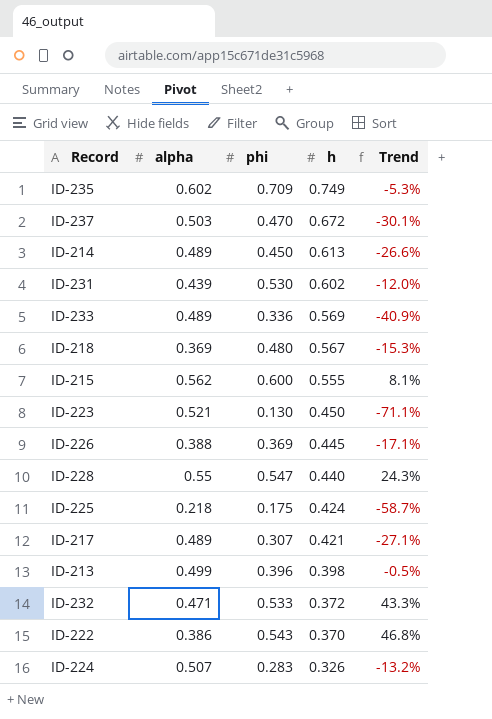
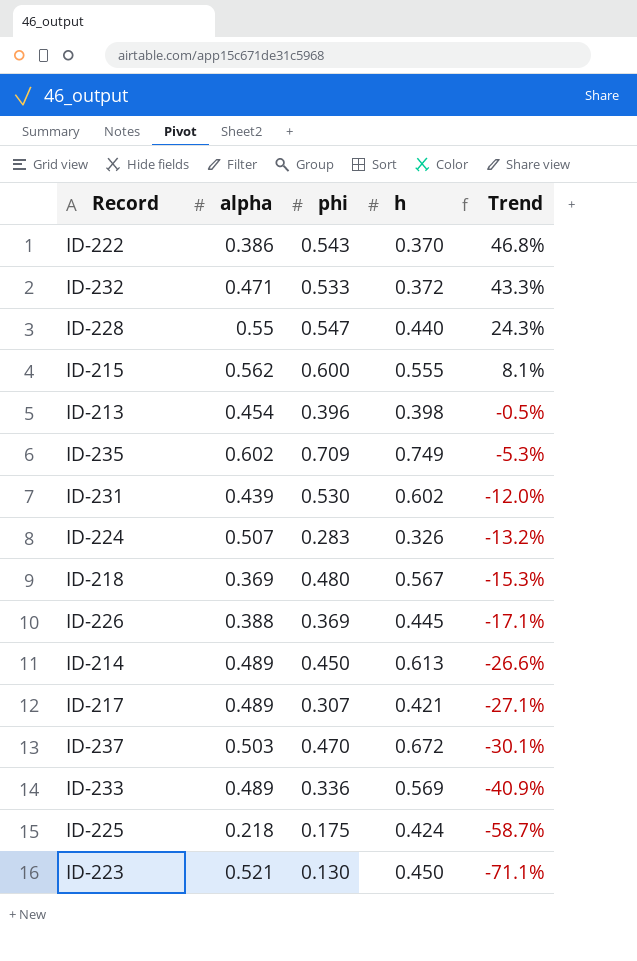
row order: h descending -> Trend descending
ID-213 | alpha: 0.499 -> 0.454

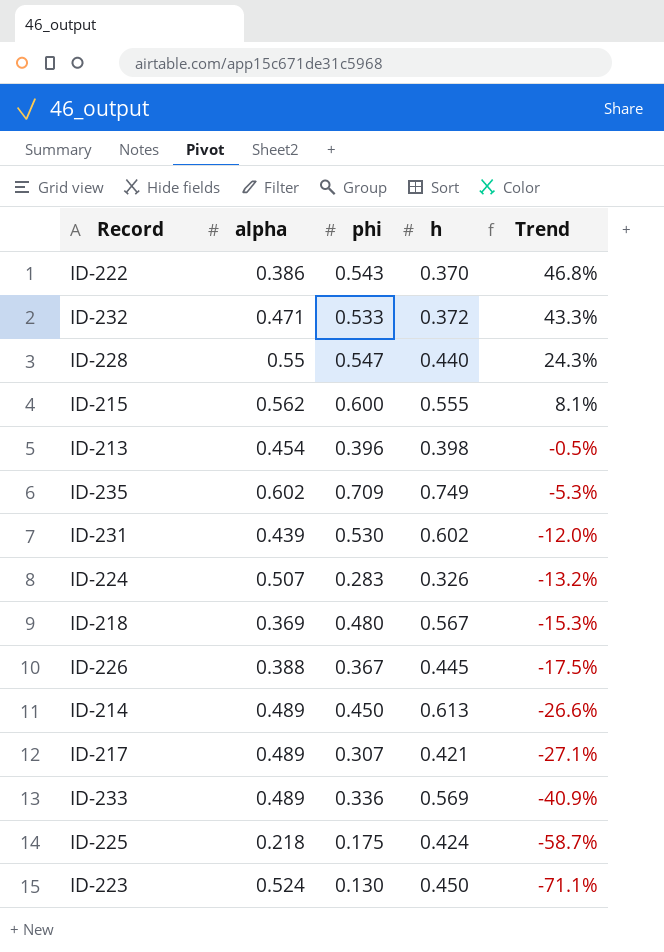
row ID-237: 0.503 | 0.470 | 0.672 | -30.1% -> none
ID-226 | phi: 0.369 -> 0.367
ID-226 | Trend: -17.1% -> -17.5%
ID-223 | alpha: 0.521 -> 0.524

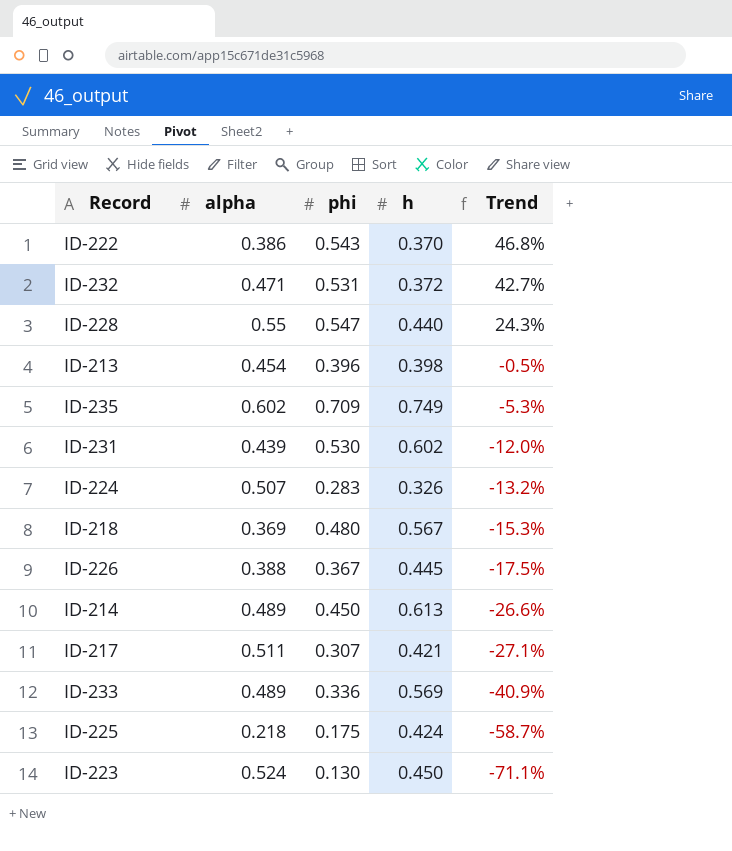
row ID-215: 0.562 | 0.600 | 0.555 | 8.1% -> none
ID-232 | phi: 0.533 -> 0.531
ID-232 | Trend: 43.3% -> 42.7%
ID-217 | alpha: 0.489 -> 0.511

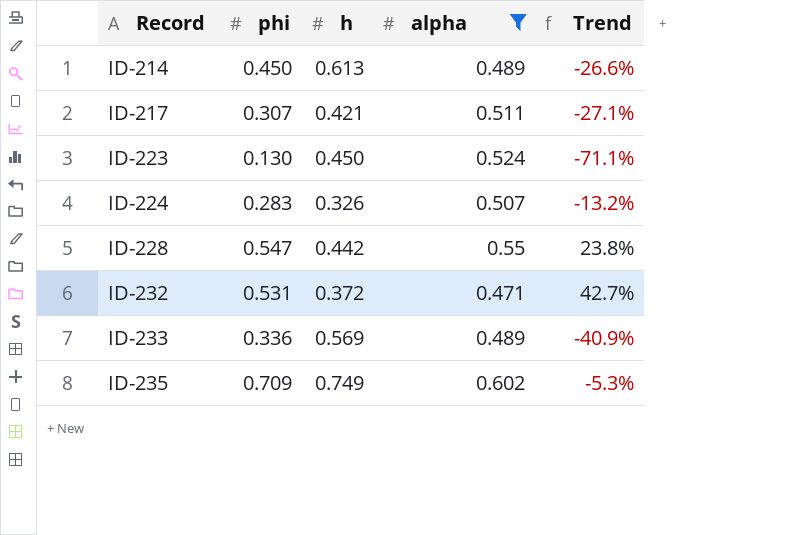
filter: none -> alpha >= 0.471
row order: Trend descending -> Record ascending
column alpha | position: 2 -> 4
ID-228 | h: 0.440 -> 0.442
ID-228 | Trend: 24.3% -> 23.8%

